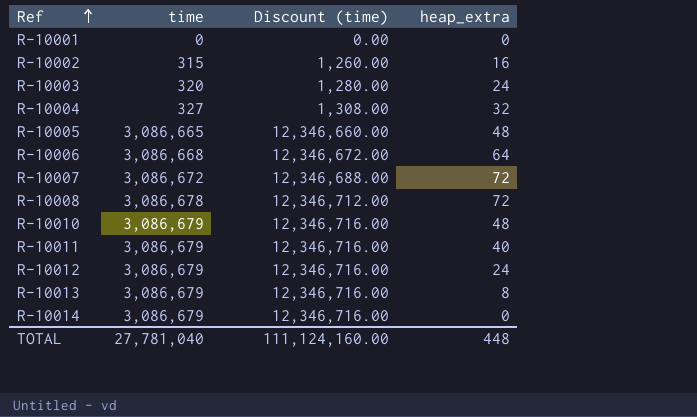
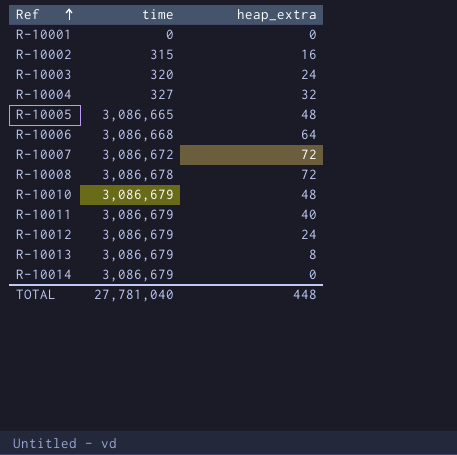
column Discount (time) | formula: [time] * 4 -> none

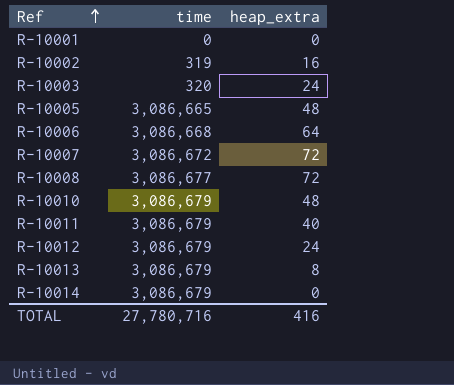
row R-10004: 327 | 32 -> none
R-10002 | time: 315 -> 319
R-10008 | time: 3,086,678 -> 3,086,677
TOTAL | time: 27,781,040 -> 27,780,716
TOTAL | heap_extra: 448 -> 416

